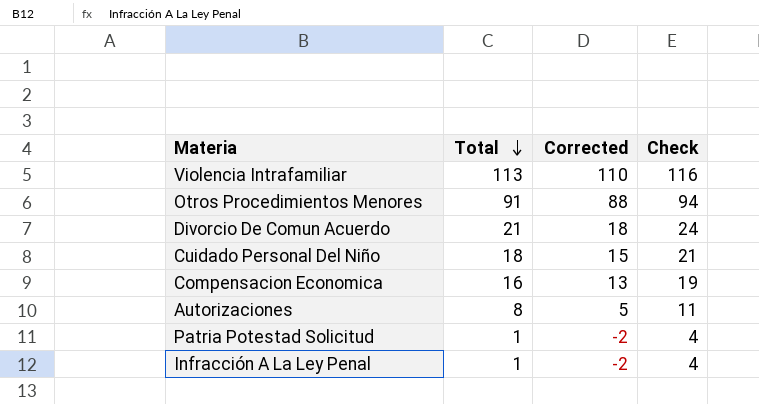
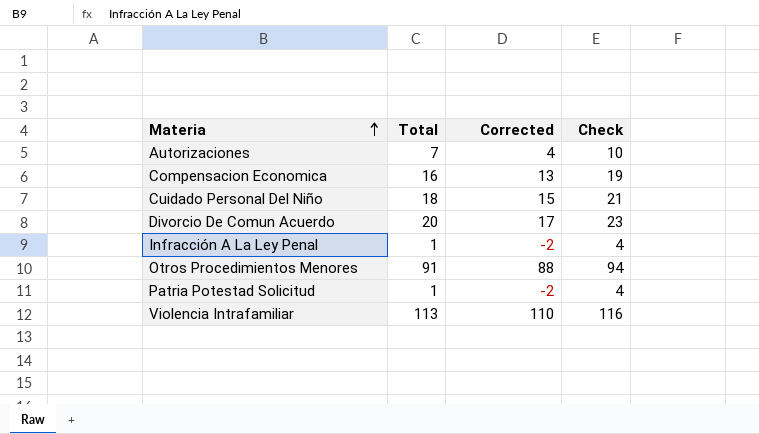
row order: Total descending -> Materia ascending
Autorizaciones | Total: 8 -> 7
Autorizaciones | Corrected: 5 -> 4
Autorizaciones | Check: 11 -> 10
Divorcio De Comun Acuerdo | Total: 21 -> 20
Divorcio De Comun Acuerdo | Corrected: 18 -> 17
Divorcio De Comun Acuerdo | Check: 24 -> 23

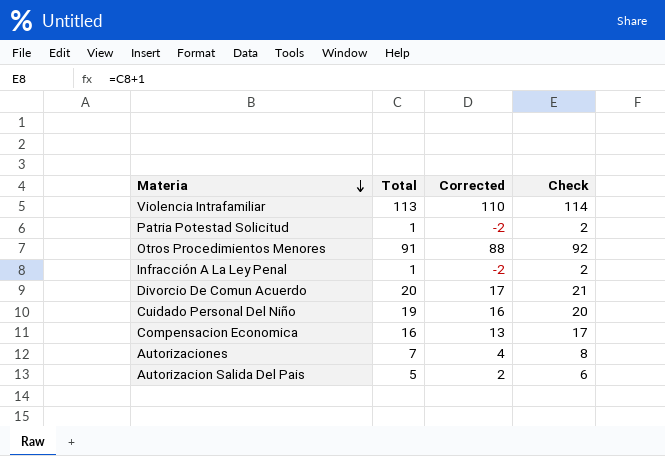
row order: Materia ascending -> Materia descending
column Check | formula: [Total] + 3 -> [Total] + 1
Cuidado Personal Del Niño | Total: 18 -> 19
Cuidado Personal Del Niño | Corrected: 15 -> 16
row Autorizacion Salida Del Pais: none -> 5 | 2 | 6

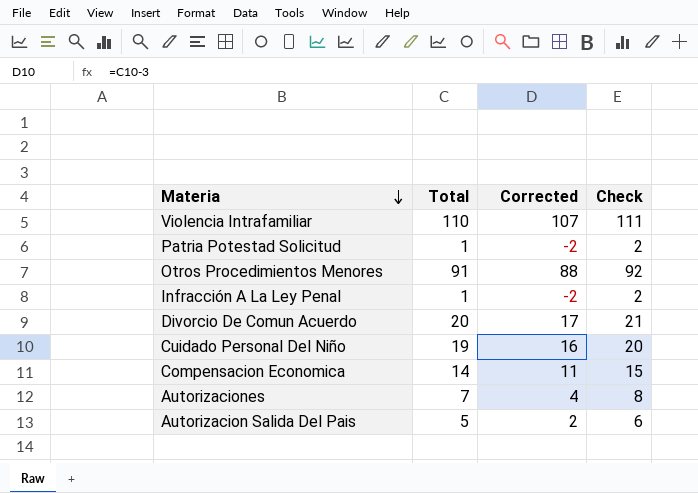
Violencia Intrafamiliar | Total: 113 -> 110
Violencia Intrafamiliar | Corrected: 110 -> 107
Violencia Intrafamiliar | Check: 114 -> 111
Compensacion Economica | Total: 16 -> 14
Compensacion Economica | Corrected: 13 -> 11
Compensacion Economica | Check: 17 -> 15

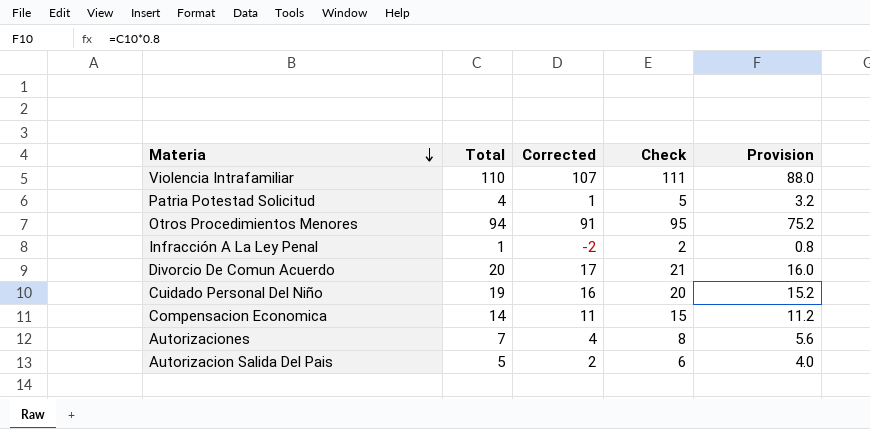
column Provision | formula: none -> [Total] * 0.8
Patria Potestad Solicitud | Total: 1 -> 4
Patria Potestad Solicitud | Corrected: -2 -> 1
Patria Potestad Solicitud | Check: 2 -> 5
Otros Procedimientos Menores | Total: 91 -> 94
Otros Procedimientos Menores | Corrected: 88 -> 91
Otros Procedimientos Menores | Check: 92 -> 95

